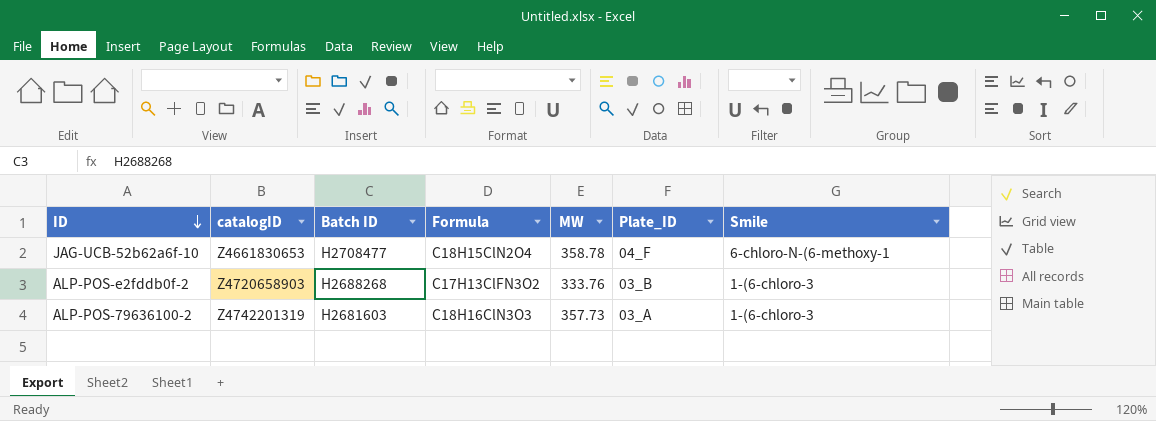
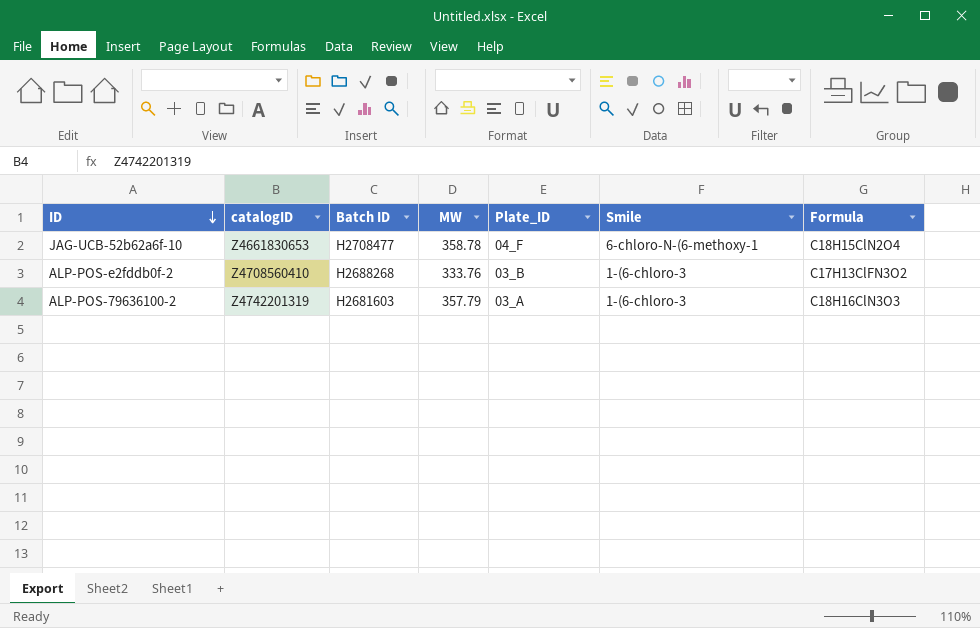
column Formula | position: 4 -> 7
ALP-POS-e2fddb0f-2 | catalogID: Z4720658903 -> Z4708560410
ALP-POS-79636100-2 | MW: 357.73 -> 357.79

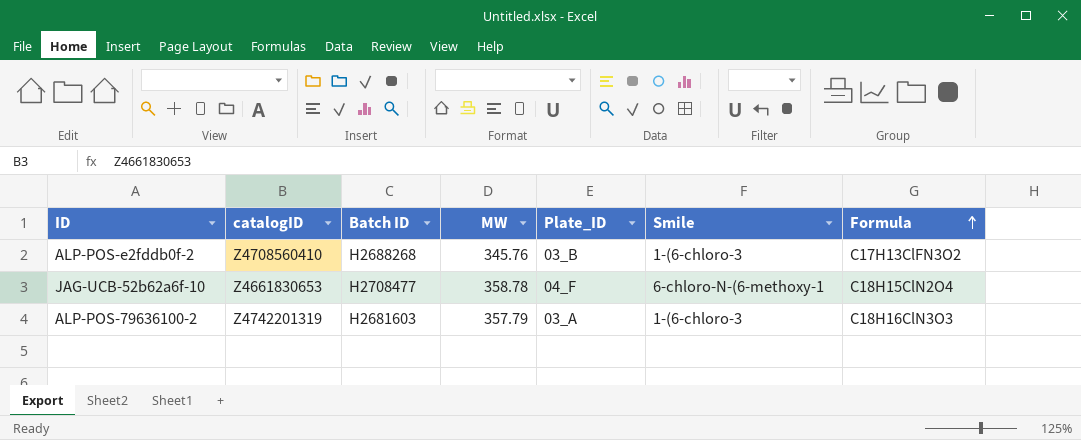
row order: ID descending -> Formula ascending
ALP-POS-e2fddb0f-2 | MW: 333.76 -> 345.76

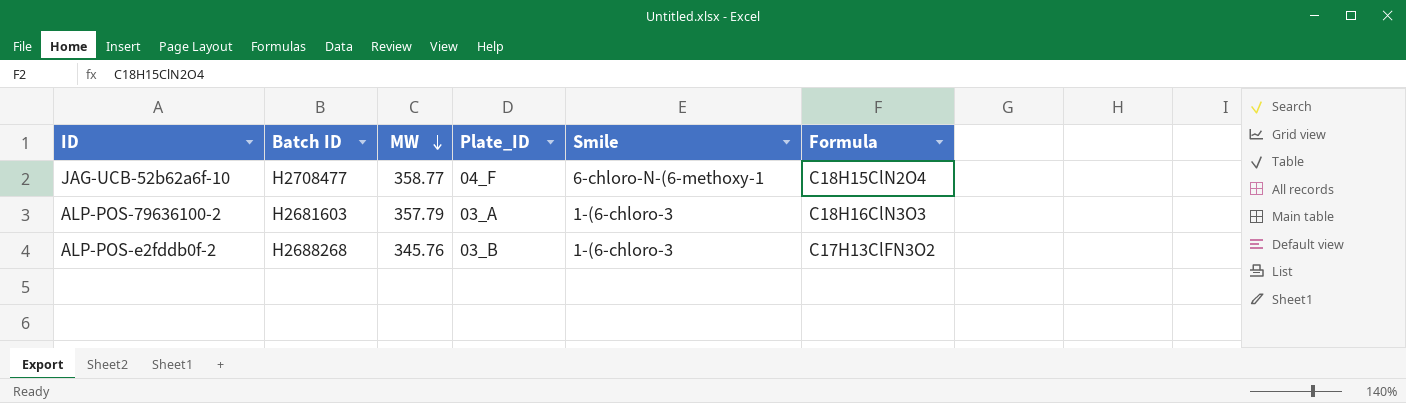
row order: Formula ascending -> MW descending
column catalogID | position: 2 -> none
JAG-UCB-52b62a6f-10 | MW: 358.78 -> 358.77

